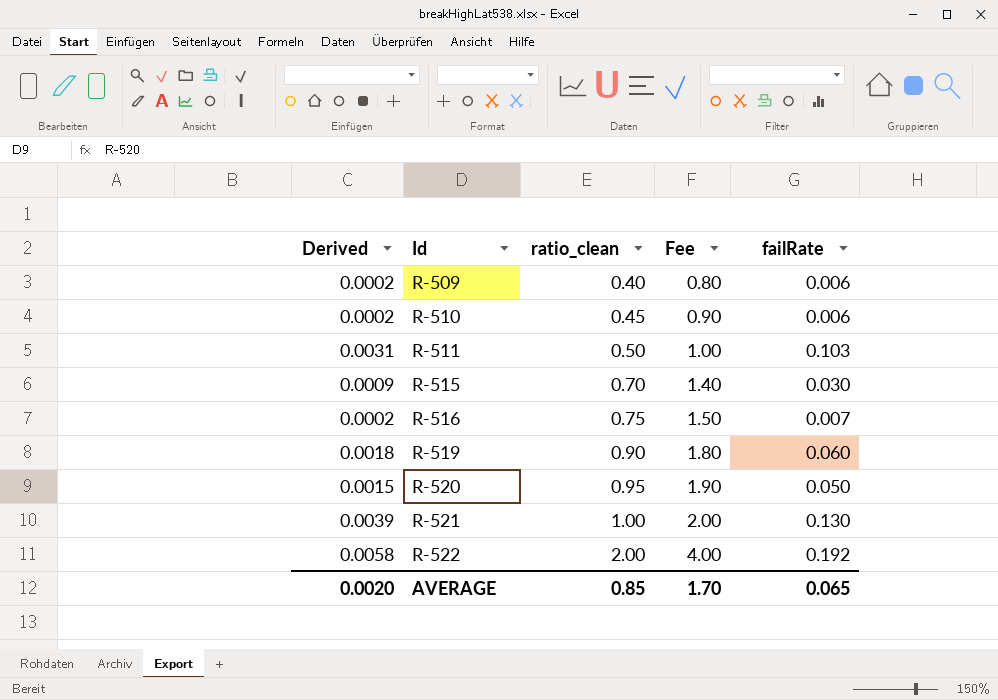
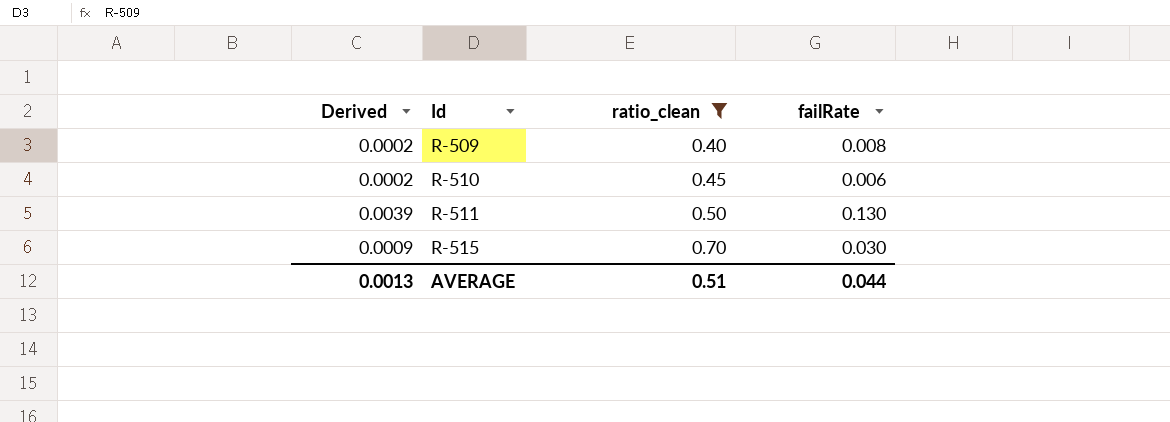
filter: none -> ratio_clean <= 0.70
column Fee | formula: [ratio_clean] * 2 -> none
R-509 | failRate: 0.006 -> 0.008
R-511 | Derived: 0.0031 -> 0.0039
R-511 | failRate: 0.103 -> 0.130
AVERAGE | Derived: 0.0020 -> 0.0013
AVERAGE | ratio_clean: 0.85 -> 0.51
AVERAGE | failRate: 0.065 -> 0.044

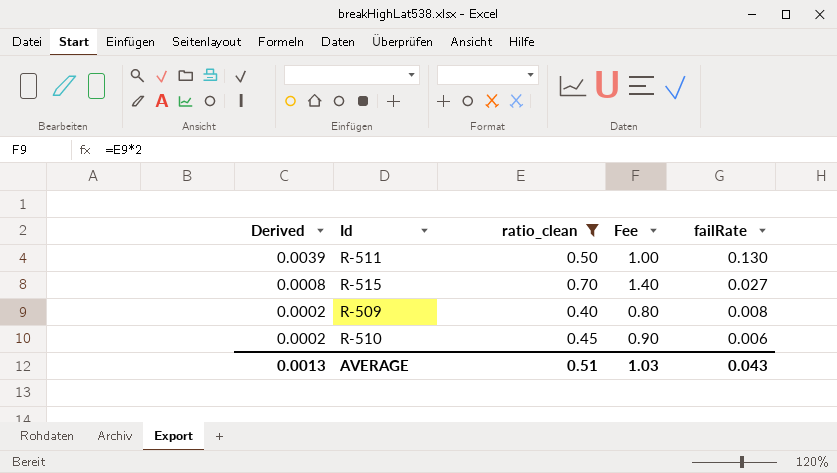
row order: Id ascending -> Derived descending
column Fee | formula: none -> [ratio_clean] * 2
R-515 | Derived: 0.0009 -> 0.0008
R-515 | failRate: 0.030 -> 0.027
AVERAGE | failRate: 0.044 -> 0.043

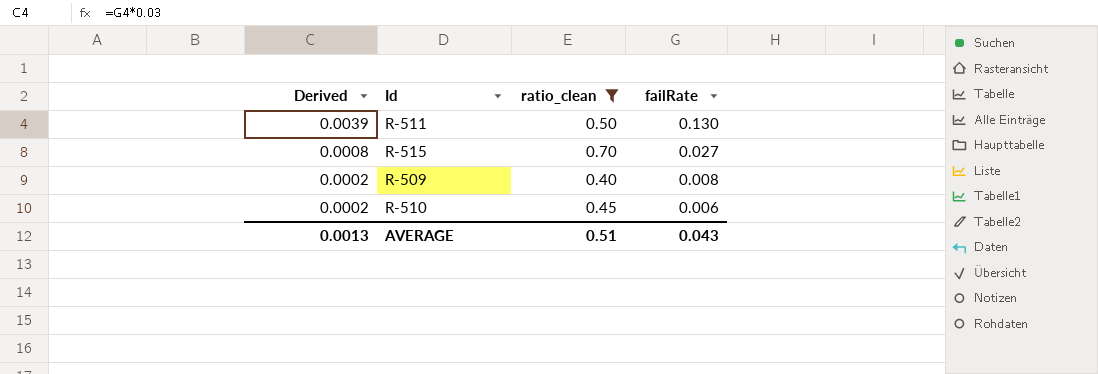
column Fee | formula: [ratio_clean] * 2 -> none

